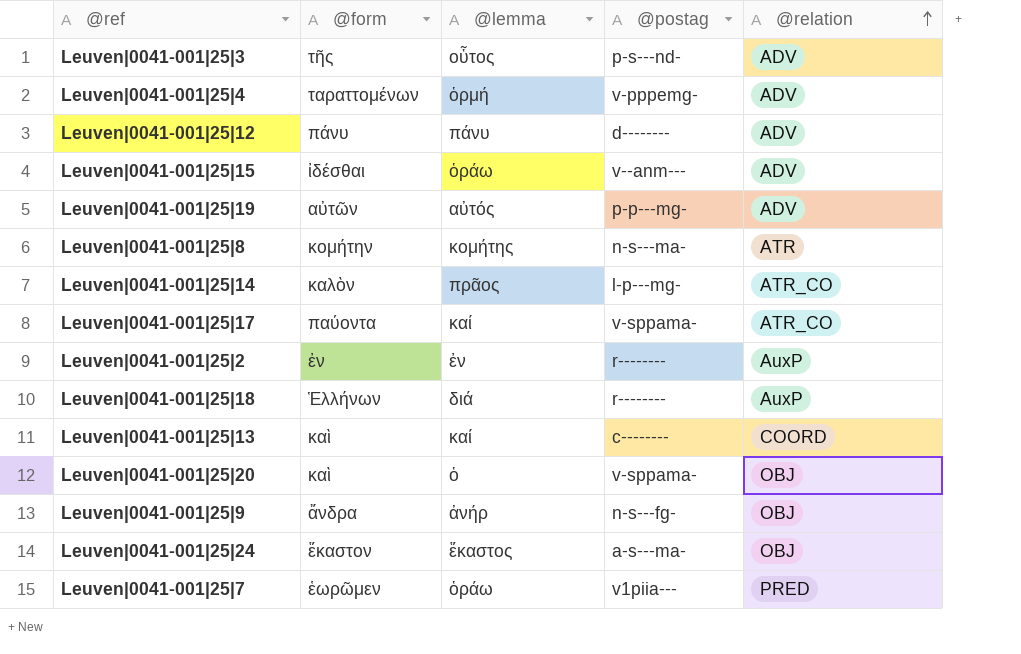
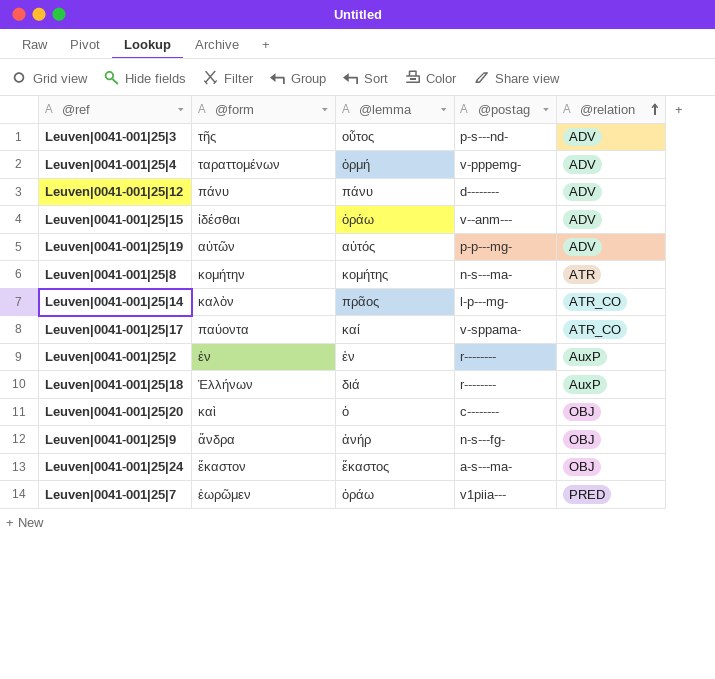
row Leuven|0041-001|25|13: καὶ | καί | c-------- | COORD -> none
Leuven|0041-001|25|20 | @postag: v-sppama- -> c--------

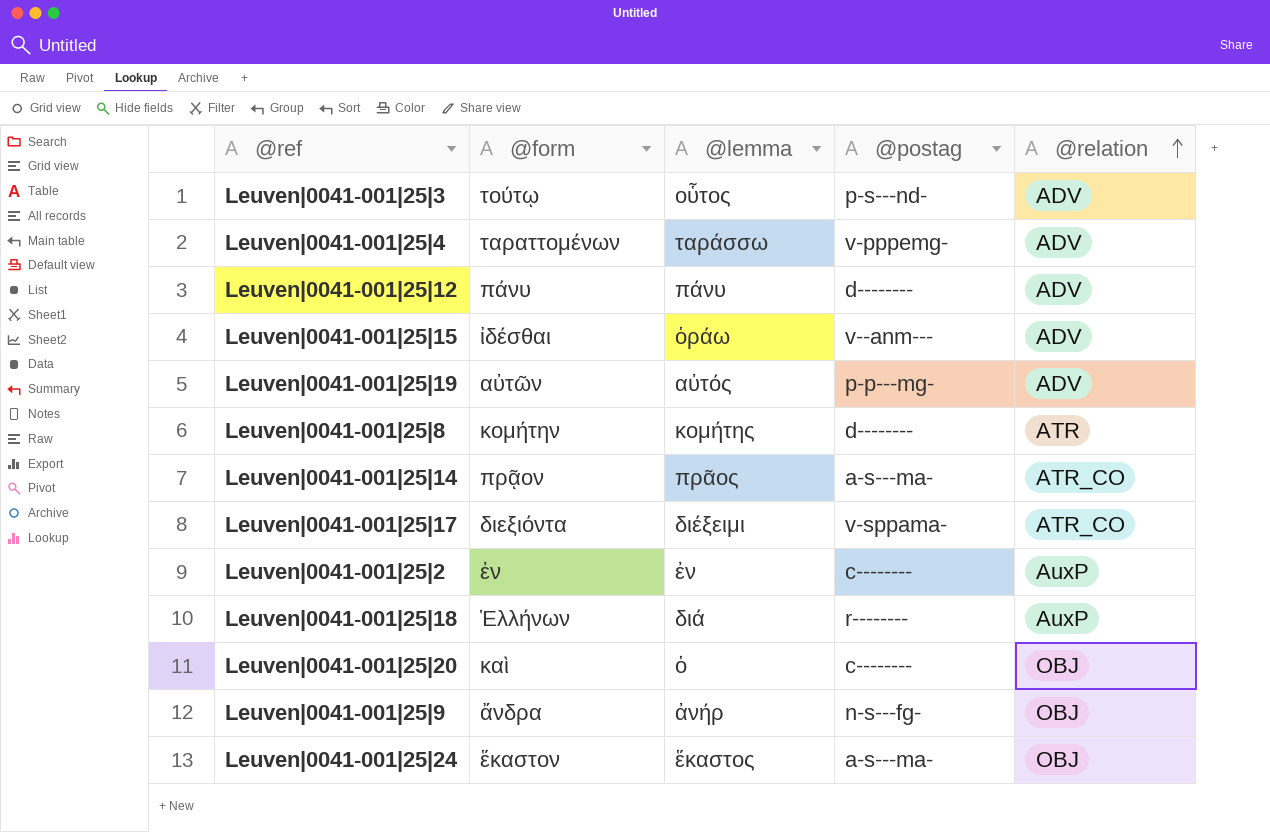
row Leuven|0041-001|25|7: ἑωρῶμεν | ὁράω | v1piia--- | PRED -> none
Leuven|0041-001|25|3 | @form: τῆς -> τούτῳ
Leuven|0041-001|25|4 | @lemma: ὁρμή -> ταράσσω
Leuven|0041-001|25|8 | @postag: n-s---ma- -> d--------
Leuven|0041-001|25|14 | @form: καλὸν -> πρᾷον
Leuven|0041-001|25|14 | @postag: l-p---mg- -> a-s---ma-
Leuven|0041-001|25|17 | @form: παύοντα -> διεξιόντα
Leuven|0041-001|25|17 | @lemma: καί -> διέξειμι
Leuven|0041-001|25|2 | @postag: r-------- -> c--------

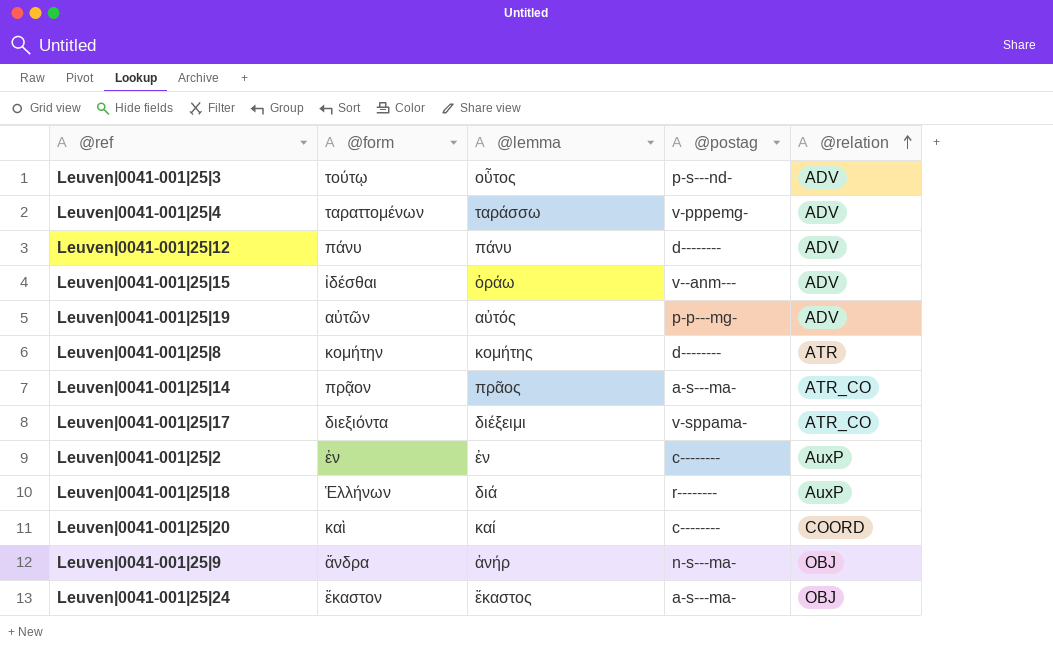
Leuven|0041-001|25|20 | @lemma: ὁ -> καί
Leuven|0041-001|25|20 | @relation: OBJ -> COORD
Leuven|0041-001|25|9 | @postag: n-s---fg- -> n-s---ma-

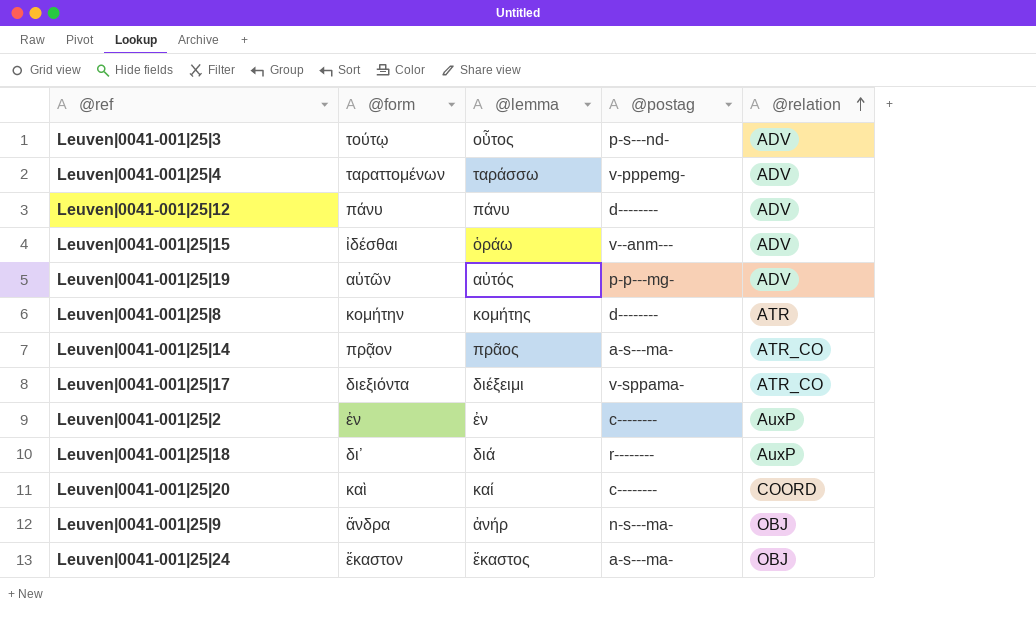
Leuven|0041-001|25|18 | @form: Ἑλλήνων -> δι’

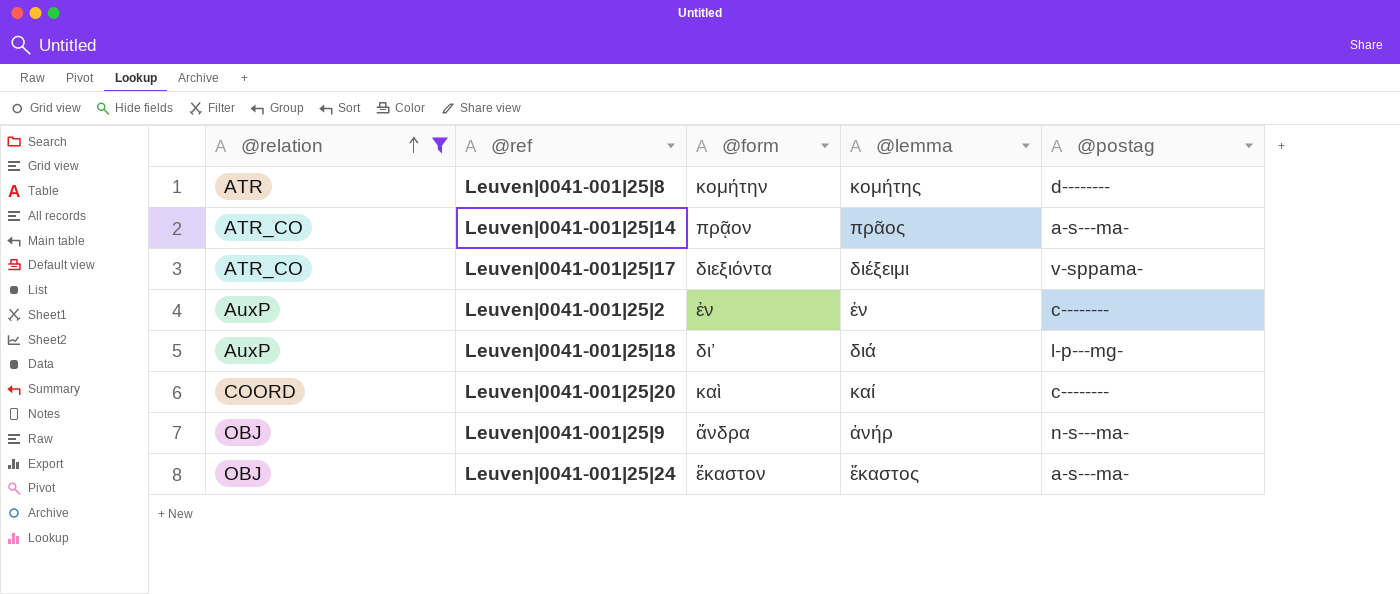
filter: none -> @relation != ADV
column @relation | position: 5 -> 1
Leuven|0041-001|25|18 | @postag: r-------- -> l-p---mg-

